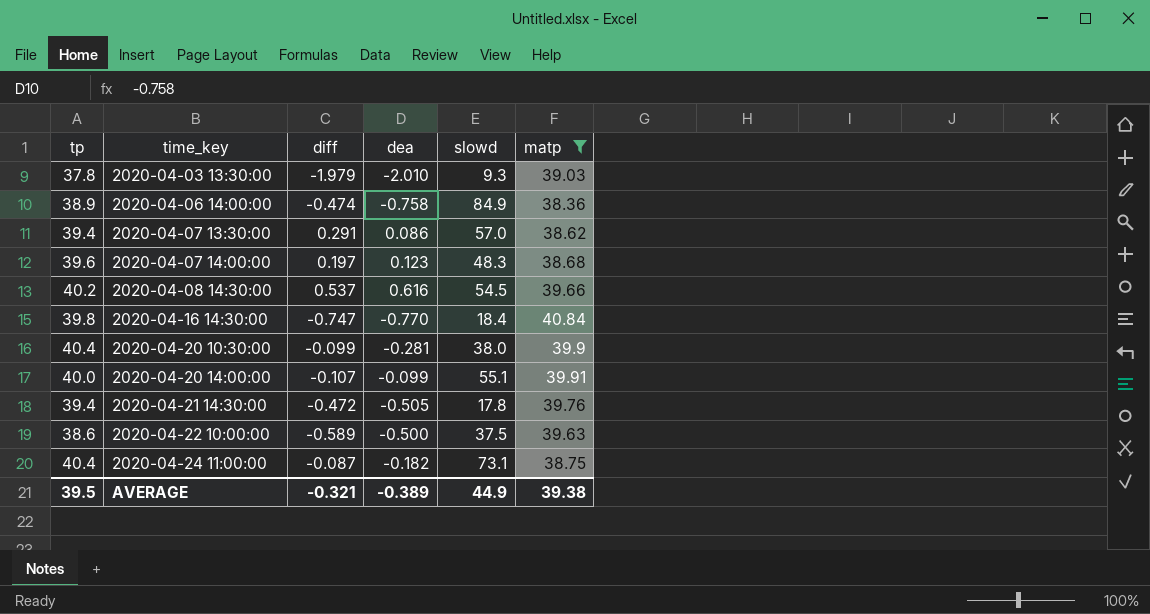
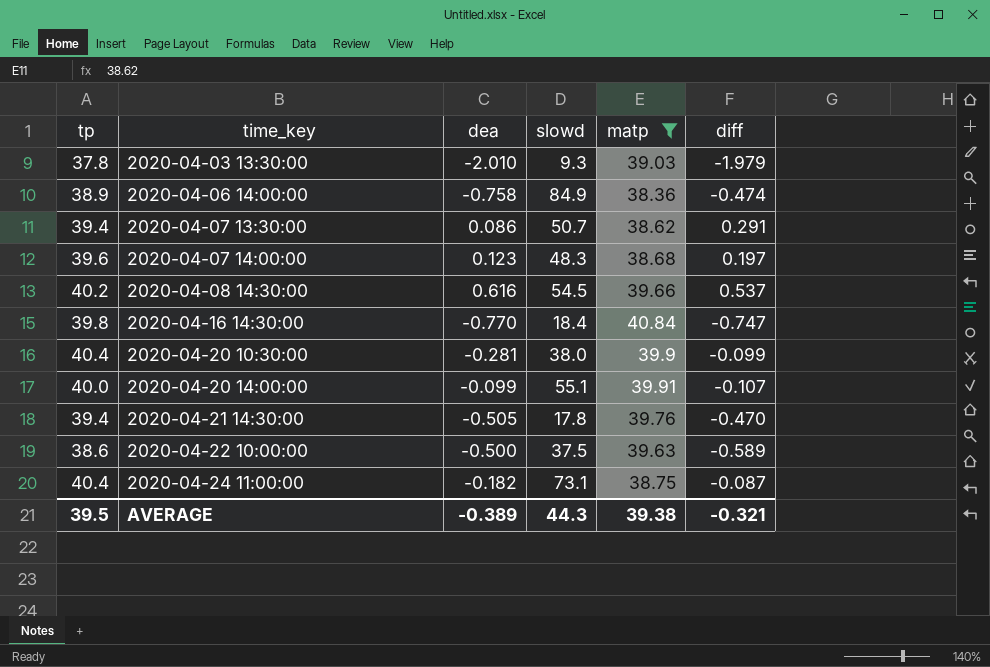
column diff | position: 3 -> 6
2020-04-07 13:30:00 | slowd: 57.0 -> 50.7
2020-04-21 14:30:00 | diff: -0.472 -> -0.470
AVERAGE | slowd: 44.9 -> 44.3

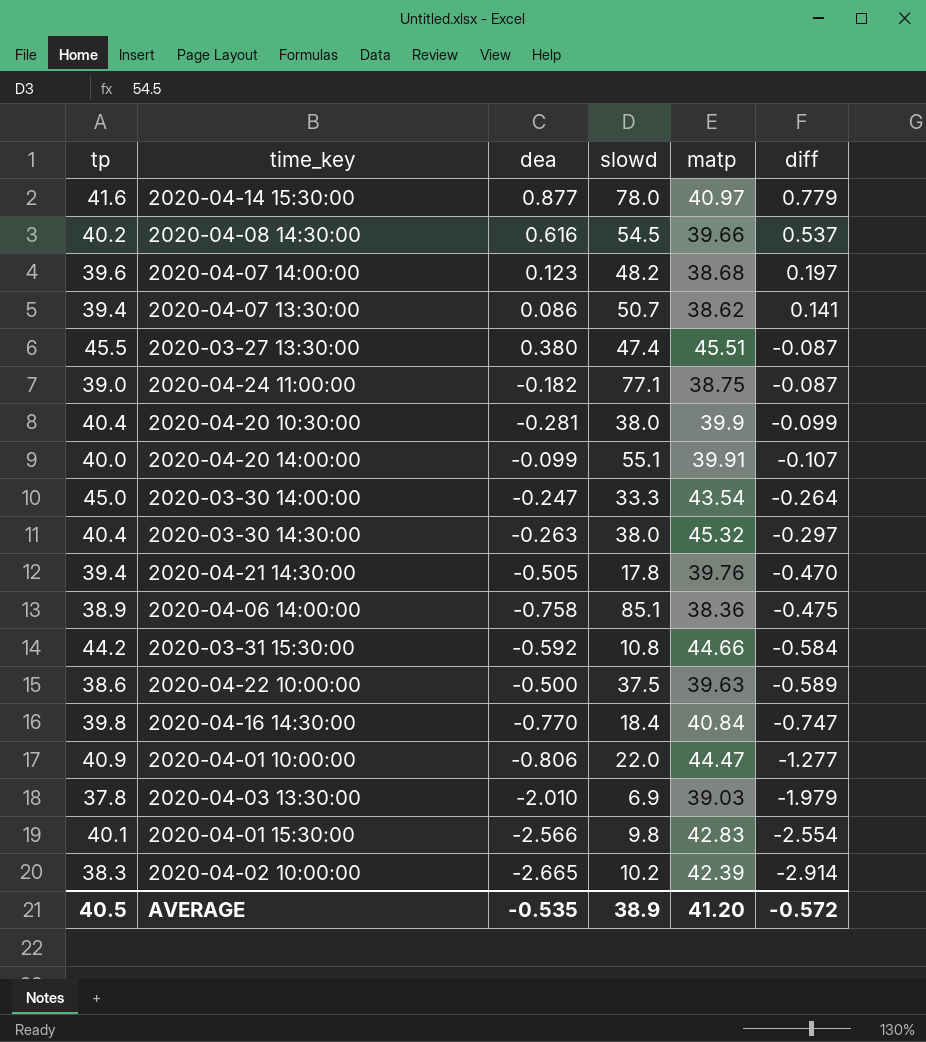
filter: matp <= 40.84 -> none
row order: time_key ascending -> diff descending
2020-04-07 14:00:00 | slowd: 48.3 -> 48.2
2020-04-07 13:30:00 | diff: 0.291 -> 0.141
2020-04-24 11:00:00 | tp: 40.4 -> 39.0
2020-04-24 11:00:00 | slowd: 73.1 -> 77.1
2020-04-06 14:00:00 | slowd: 84.9 -> 85.1
2020-04-06 14:00:00 | diff: -0.474 -> -0.475
2020-04-03 13:30:00 | slowd: 9.3 -> 6.9
AVERAGE | tp: 39.5 -> 40.5
AVERAGE | dea: -0.389 -> -0.535
AVERAGE | slowd: 44.3 -> 38.9
AVERAGE | matp: 39.38 -> 41.20
AVERAGE | diff: -0.321 -> -0.572

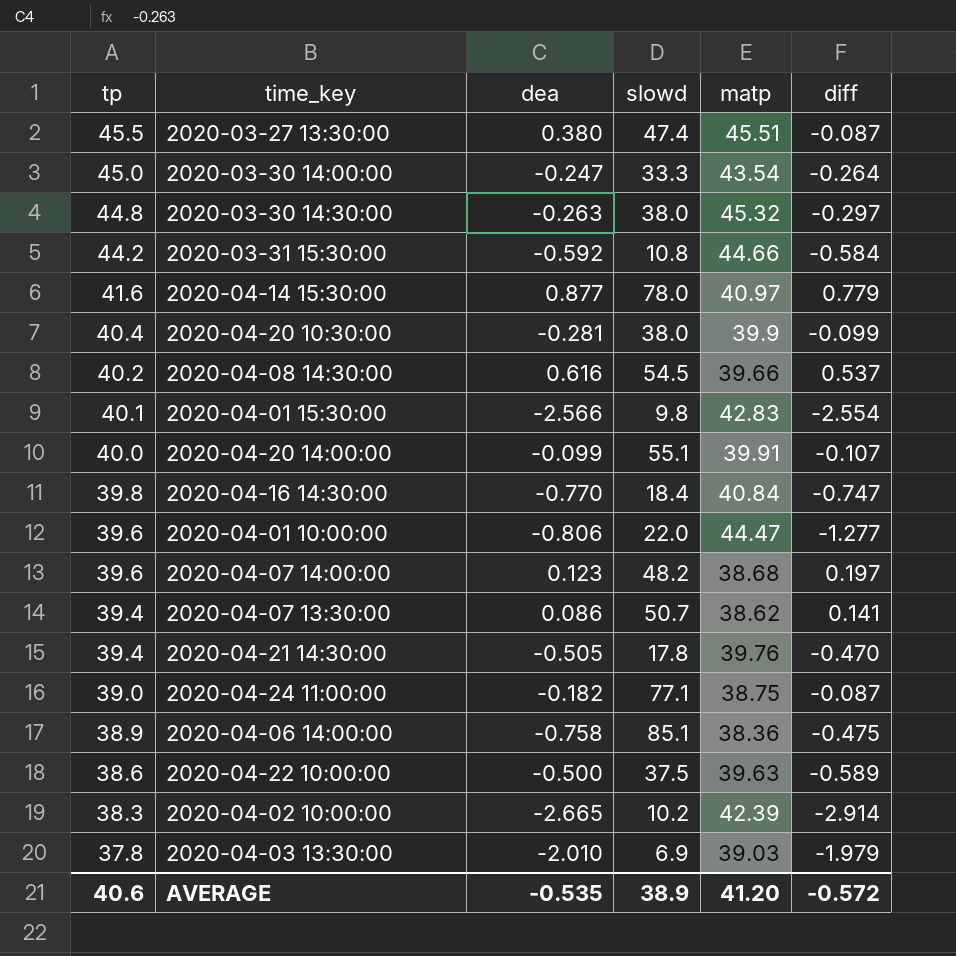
row order: diff descending -> tp descending
2020-03-30 14:30:00 | tp: 40.4 -> 44.8
2020-04-01 10:00:00 | tp: 40.9 -> 39.6
AVERAGE | tp: 40.5 -> 40.6

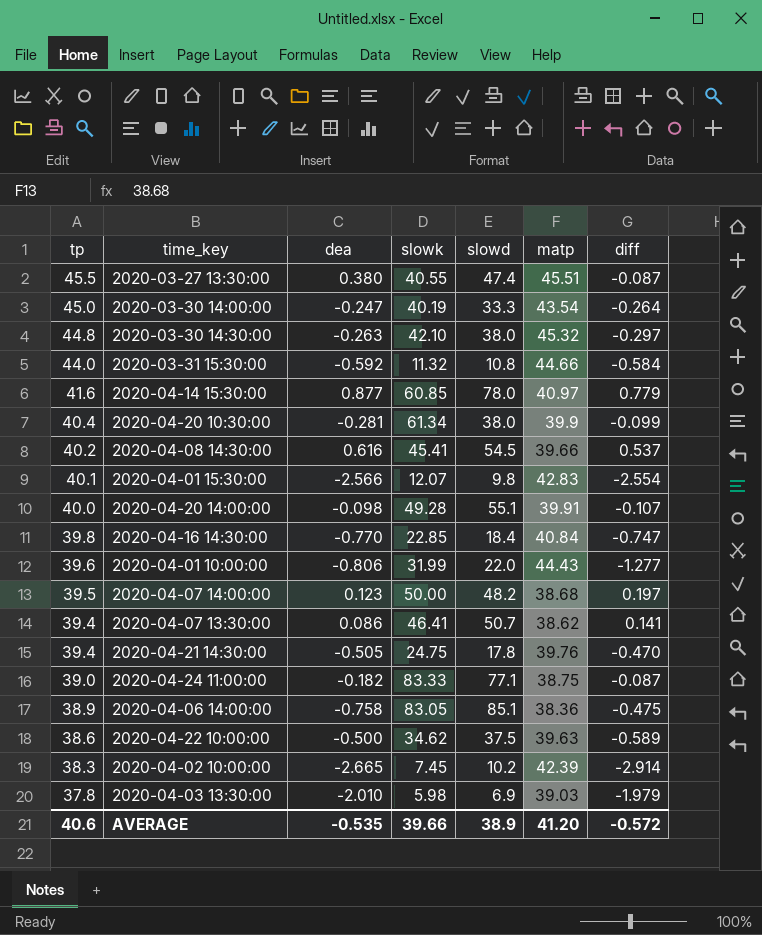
column slowk | position: none -> 4
2020-03-31 15:30:00 | tp: 44.2 -> 44.0
2020-04-20 14:00:00 | dea: -0.099 -> -0.098
2020-04-01 10:00:00 | matp: 44.47 -> 44.43
2020-04-07 14:00:00 | tp: 39.6 -> 39.5

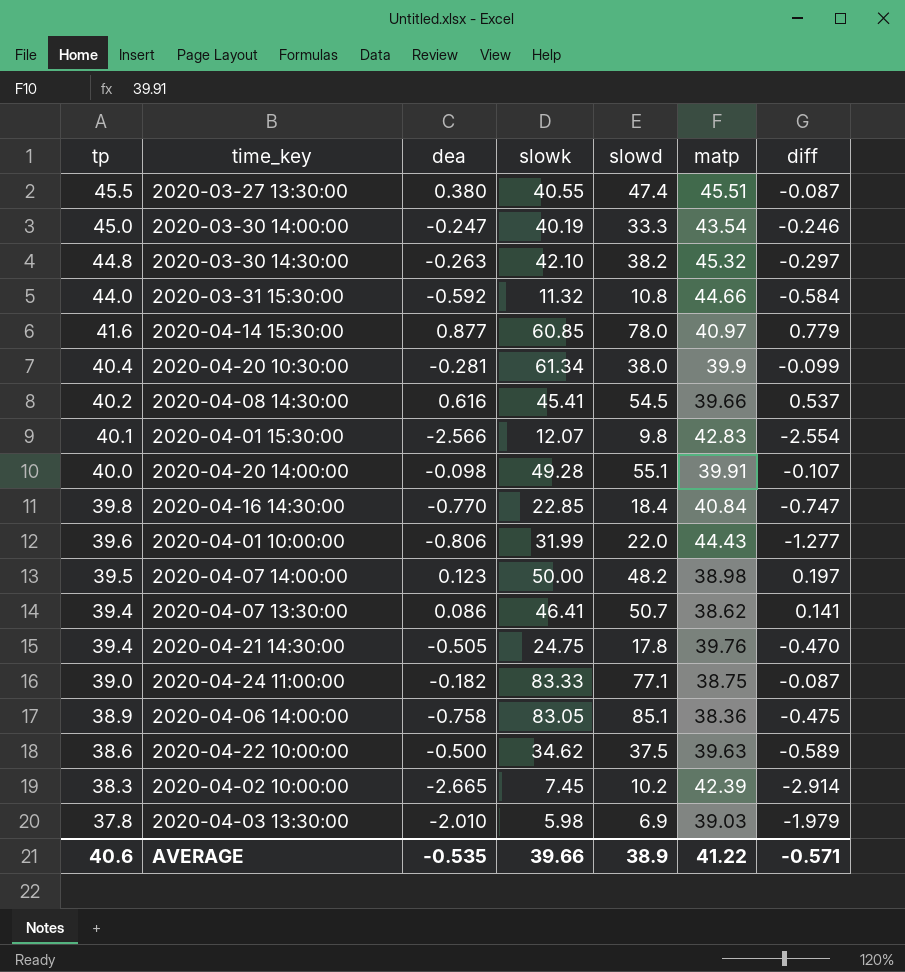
2020-03-30 14:00:00 | diff: -0.264 -> -0.246
2020-03-30 14:30:00 | slowd: 38.0 -> 38.2
2020-04-07 14:00:00 | matp: 38.68 -> 38.98
AVERAGE | matp: 41.20 -> 41.22
AVERAGE | diff: -0.572 -> -0.571

